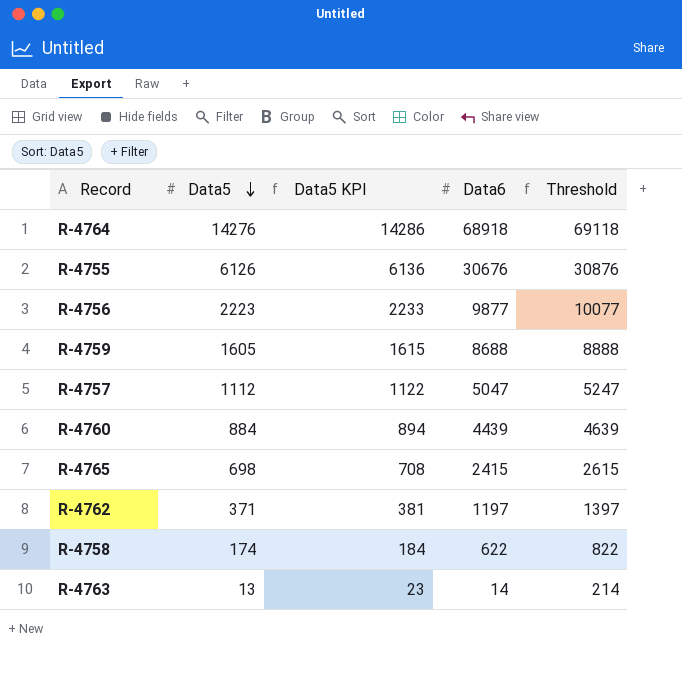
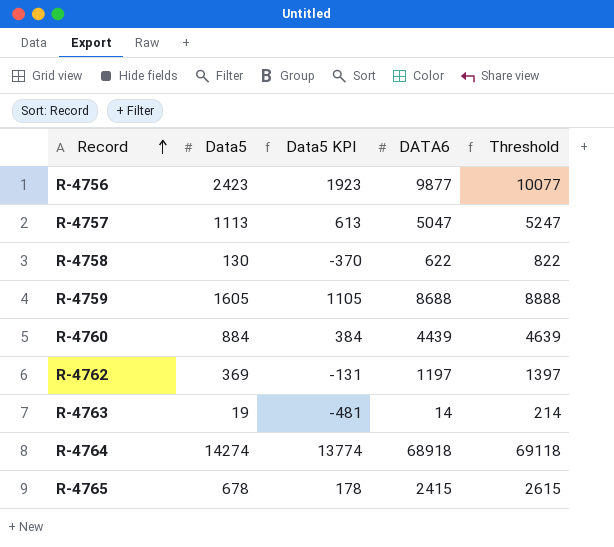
row order: Data5 descending -> Record ascending
column Data5 KPI | formula: [Data5] + 10 -> [Data5] - 500
column name: Data6 -> DATA6
row R-4755: 6126 | 6136 | 30676 | 30876 -> none
R-4756 | Data5: 2223 -> 2423
R-4757 | Data5: 1112 -> 1113
R-4758 | Data5: 174 -> 130
R-4762 | Data5: 371 -> 369
R-4763 | Data5: 13 -> 19
R-4764 | Data5: 14276 -> 14274
R-4765 | Data5: 698 -> 678

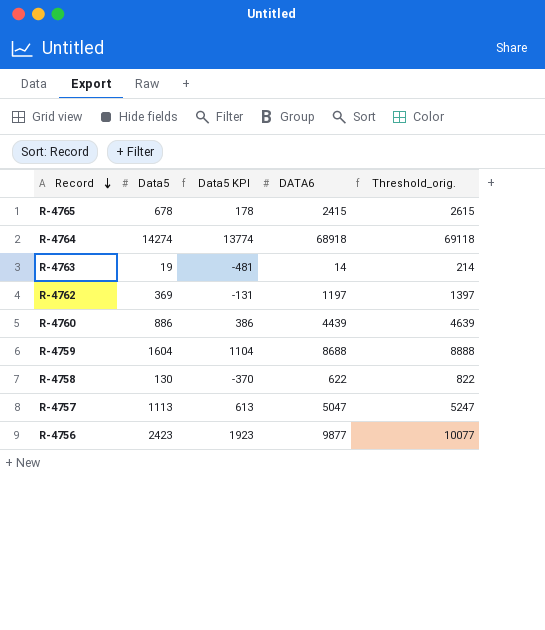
row order: Record ascending -> Record descending
column name: Threshold -> Threshold_orig.
R-4760 | Data5: 884 -> 886
R-4760 | Data5 KPI: 384 -> 386
R-4759 | Data5: 1605 -> 1604
R-4759 | Data5 KPI: 1105 -> 1104

